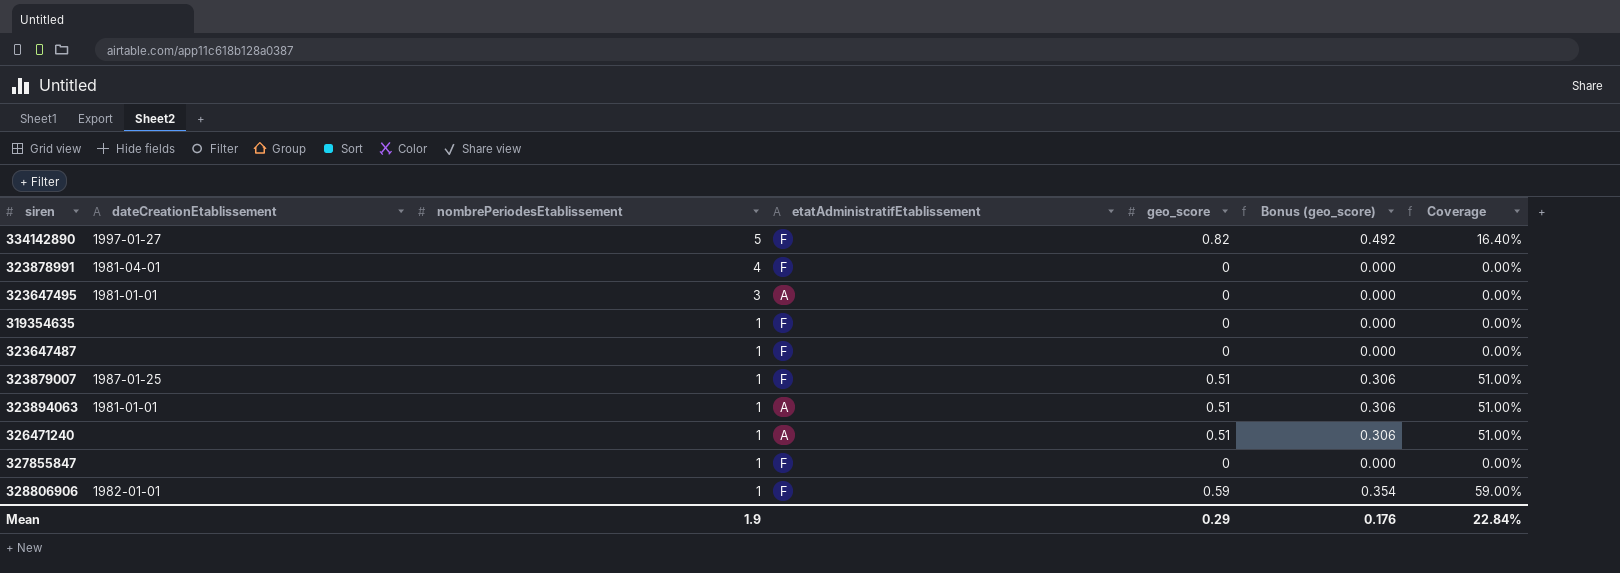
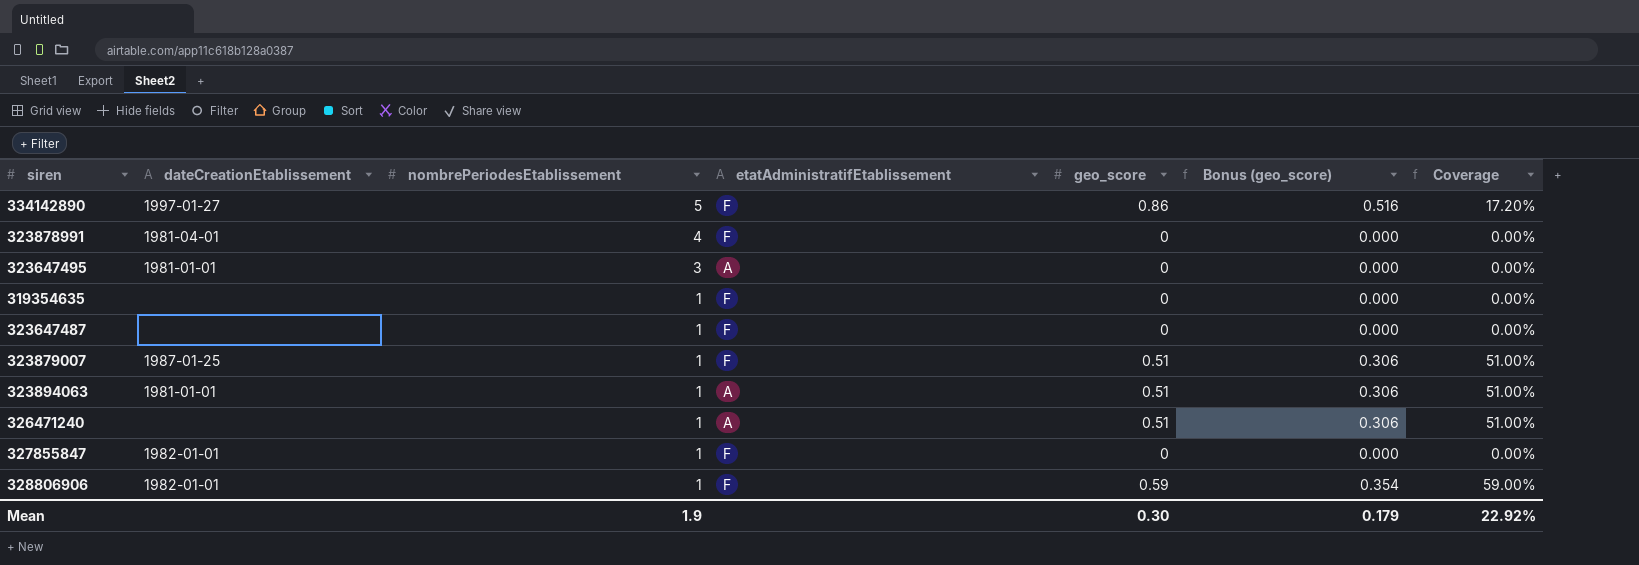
334142890 | geo_score: 0.82 -> 0.86
334142890 | Bonus (geo_score): 0.492 -> 0.516
334142890 | Coverage: 16.40% -> 17.20%
327855847 | dateCreationEtablissement: none -> 1982-01-01
Mean | geo_score: 0.29 -> 0.30
Mean | Bonus (geo_score): 0.176 -> 0.179
Mean | Coverage: 22.84% -> 22.92%

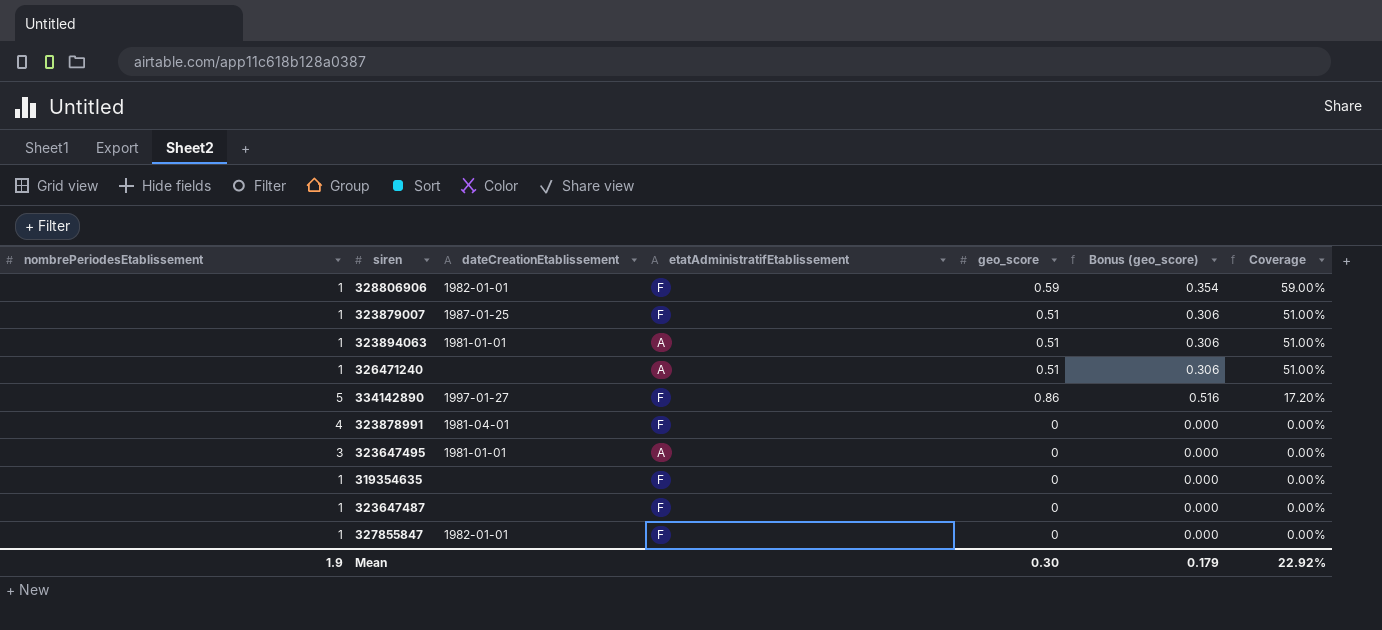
row order: nombrePeriodesEtablissement descending -> Coverage descending
column nombrePeriodesEtablissement | position: 3 -> 1

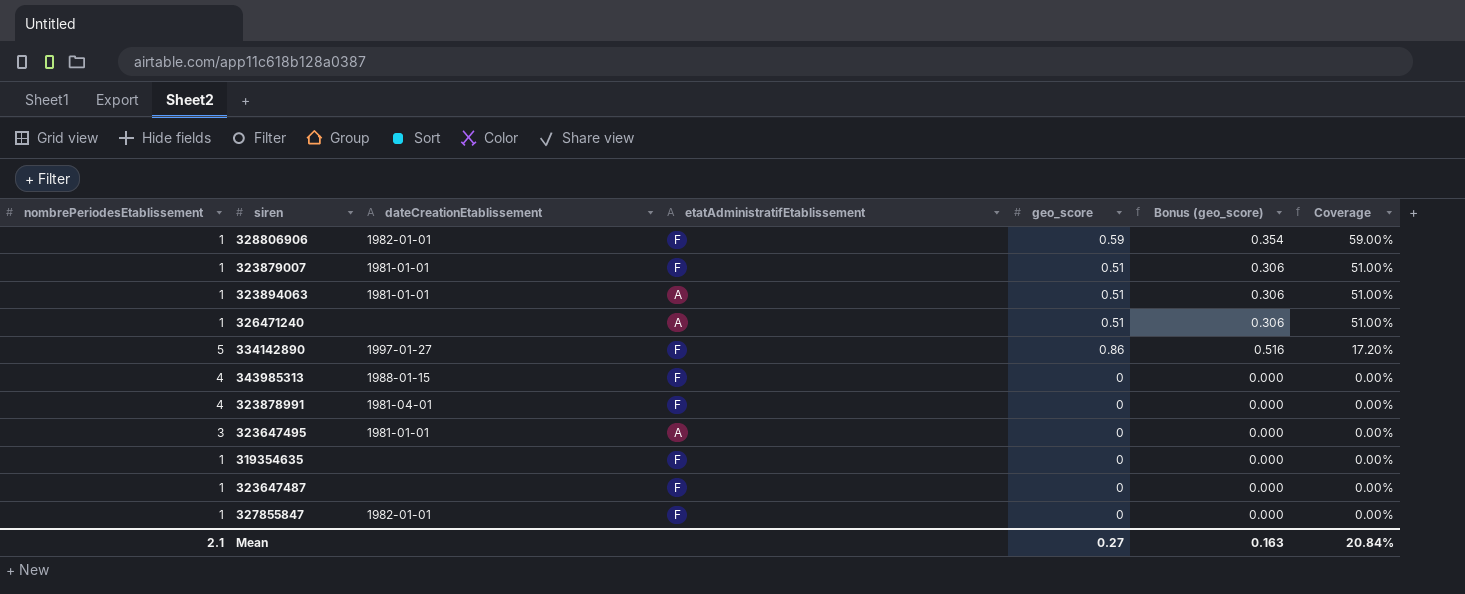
323879007 | dateCreationEtablissement: 1987-01-25 -> 1981-01-01
row 343985313: none -> 4 | 1988-01-15 | F | 0 | 0.000 | 0.00%
Mean | nombrePeriodesEtablissement: 1.9 -> 2.1
Mean | geo_score: 0.30 -> 0.27
Mean | Bonus (geo_score): 0.179 -> 0.163
Mean | Coverage: 22.92% -> 20.84%

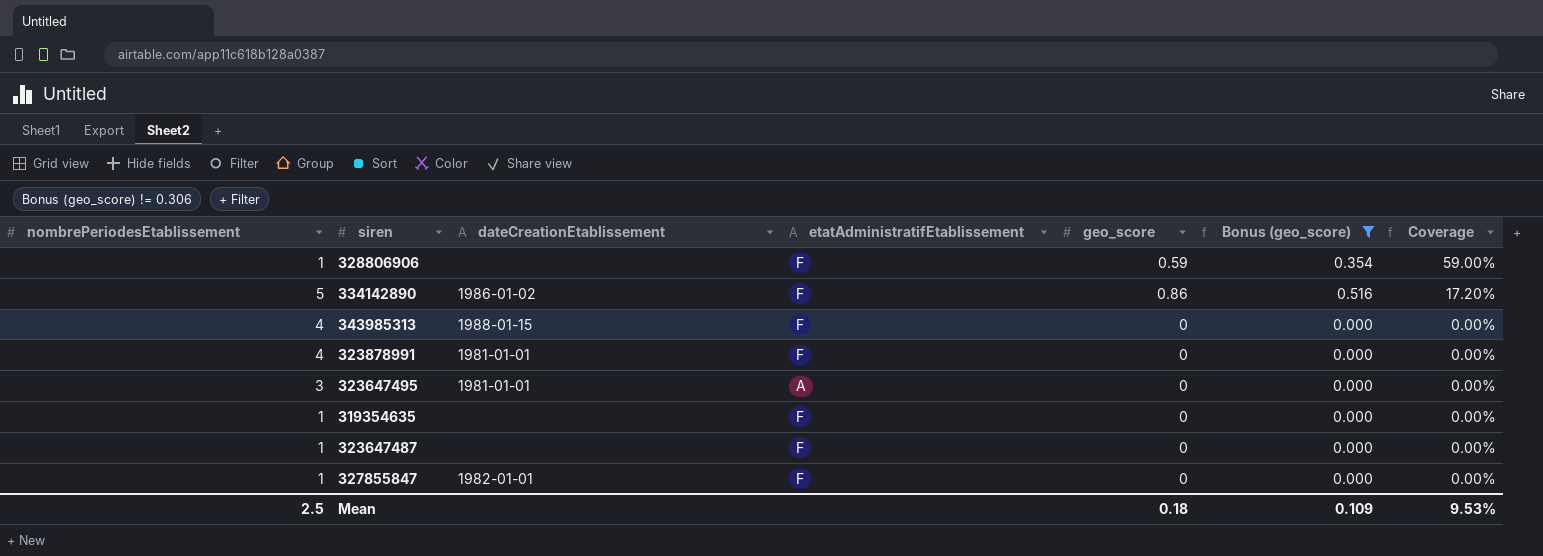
filter: none -> Bonus (geo_score) != 0.306
328806906 | dateCreationEtablissement: 1982-01-01 -> none
334142890 | dateCreationEtablissement: 1997-01-27 -> 1986-01-02
323878991 | dateCreationEtablissement: 1981-04-01 -> 1981-01-01
Mean | nombrePeriodesEtablissement: 2.1 -> 2.5
Mean | geo_score: 0.27 -> 0.18
Mean | Bonus (geo_score): 0.163 -> 0.109
Mean | Coverage: 20.84% -> 9.53%

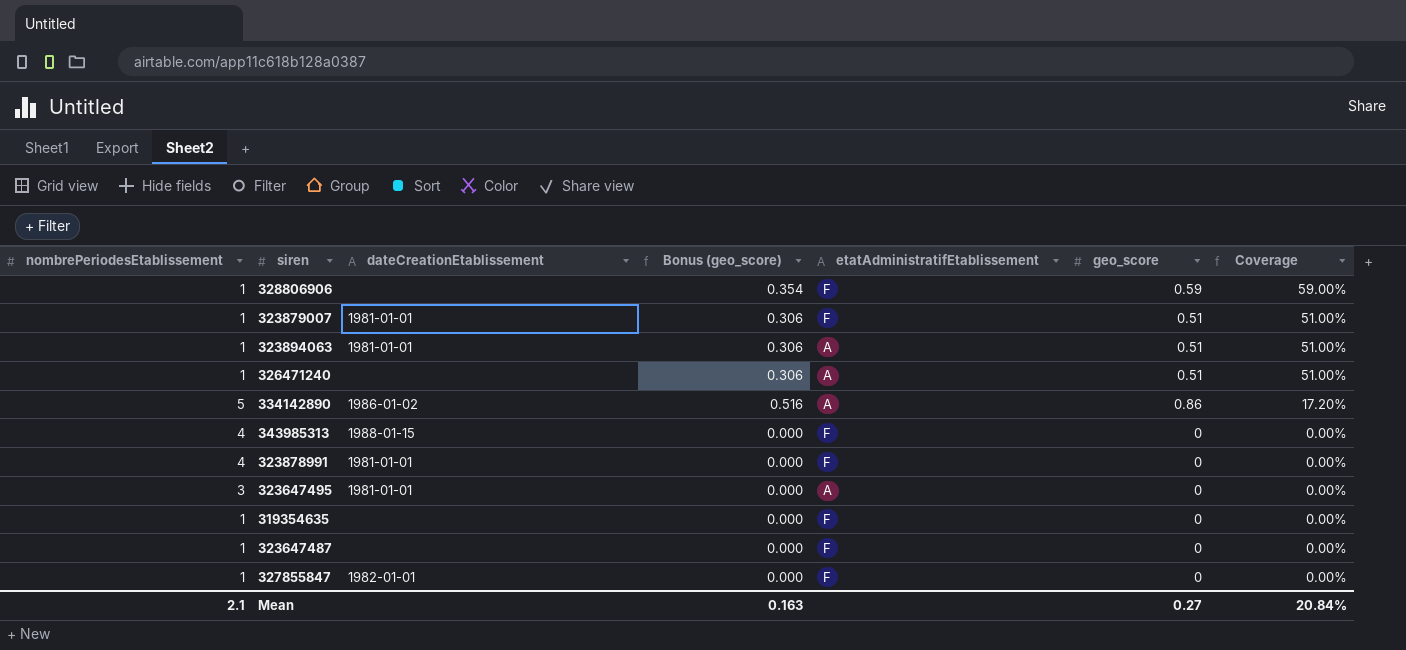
filter: Bonus (geo_score) != 0.306 -> none
column Bonus (geo_score) | position: 6 -> 4
334142890 | etatAdministratifEtablissement: F -> A
Mean | nombrePeriodesEtablissement: 2.5 -> 2.1
Mean | Bonus (geo_score): 0.109 -> 0.163
Mean | geo_score: 0.18 -> 0.27
Mean | Coverage: 9.53% -> 20.84%

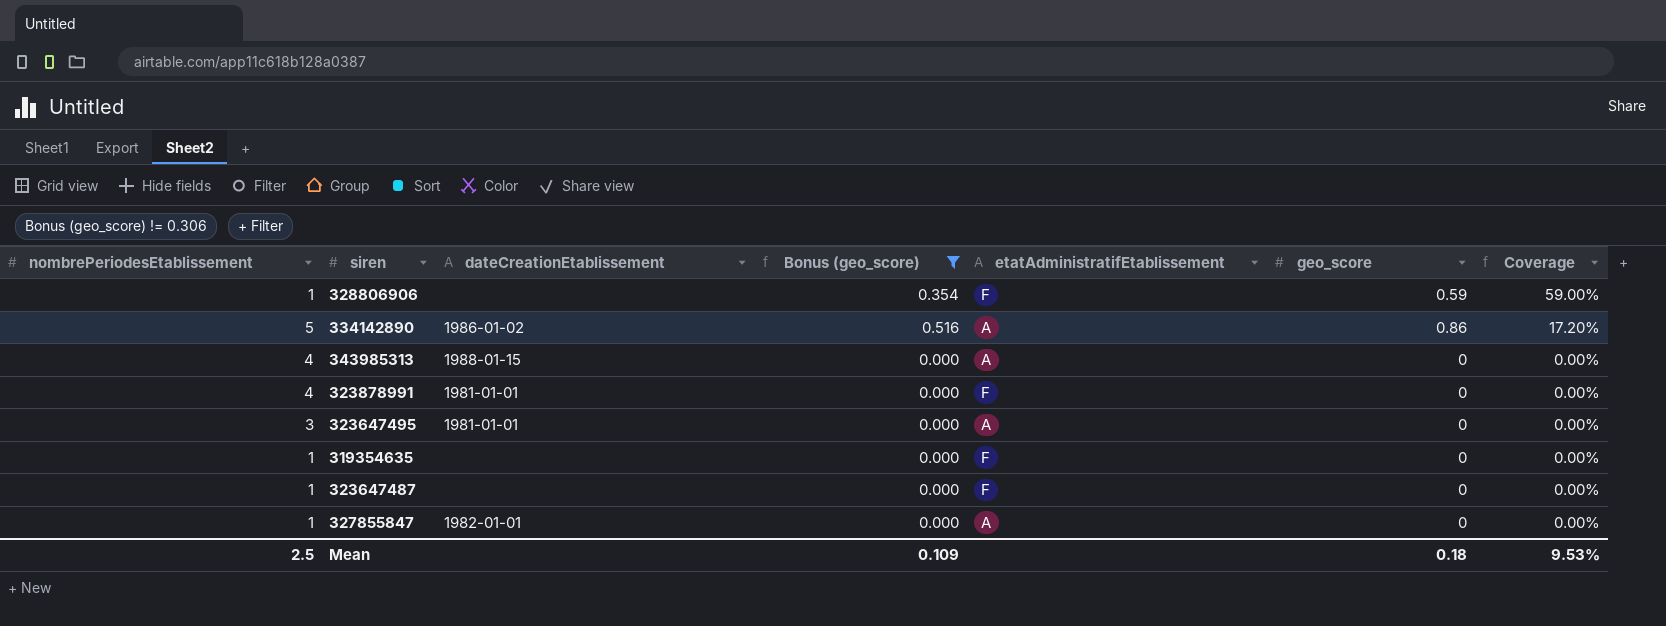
filter: none -> Bonus (geo_score) != 0.306
343985313 | etatAdministratifEtablissement: F -> A
327855847 | etatAdministratifEtablissement: F -> A
Mean | nombrePeriodesEtablissement: 2.1 -> 2.5
Mean | Bonus (geo_score): 0.163 -> 0.109
Mean | geo_score: 0.27 -> 0.18
Mean | Coverage: 20.84% -> 9.53%

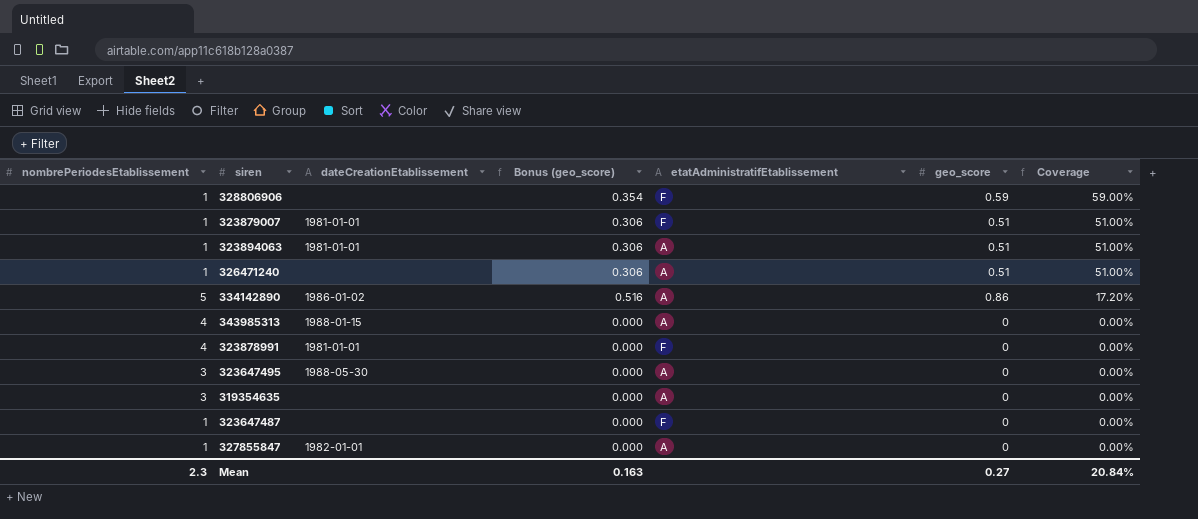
filter: Bonus (geo_score) != 0.306 -> none
323647495 | dateCreationEtablissement: 1981-01-01 -> 1988-05-30
319354635 | nombrePeriodesEtablissement: 1 -> 3
319354635 | etatAdministratifEtablissement: F -> A
Mean | nombrePeriodesEtablissement: 2.5 -> 2.3
Mean | Bonus (geo_score): 0.109 -> 0.163
Mean | geo_score: 0.18 -> 0.27
Mean | Coverage: 9.53% -> 20.84%

